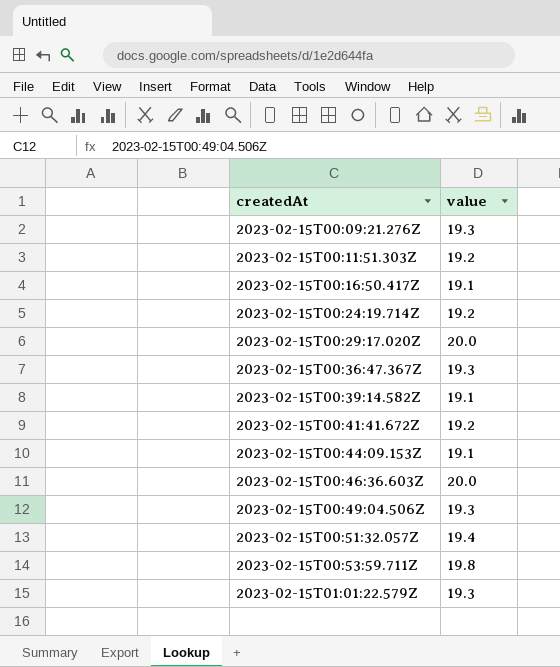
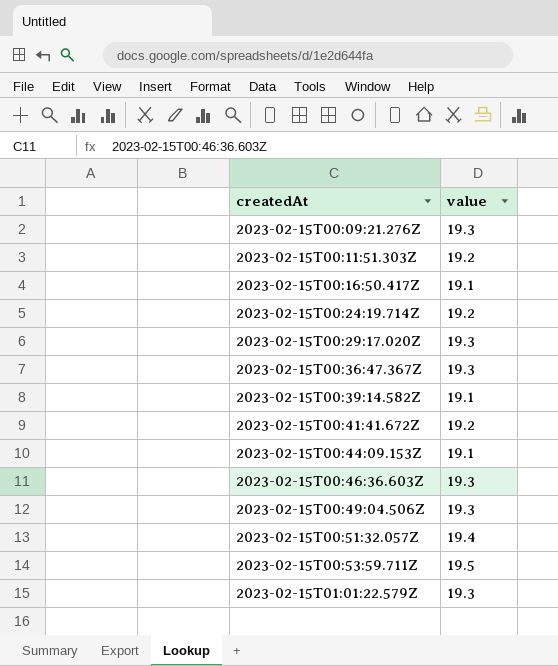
2023-02-15T00:29:17.020Z | value: 20.0 -> 19.3
2023-02-15T00:46:36.603Z | value: 20.0 -> 19.3
2023-02-15T00:53:59.711Z | value: 19.8 -> 19.5

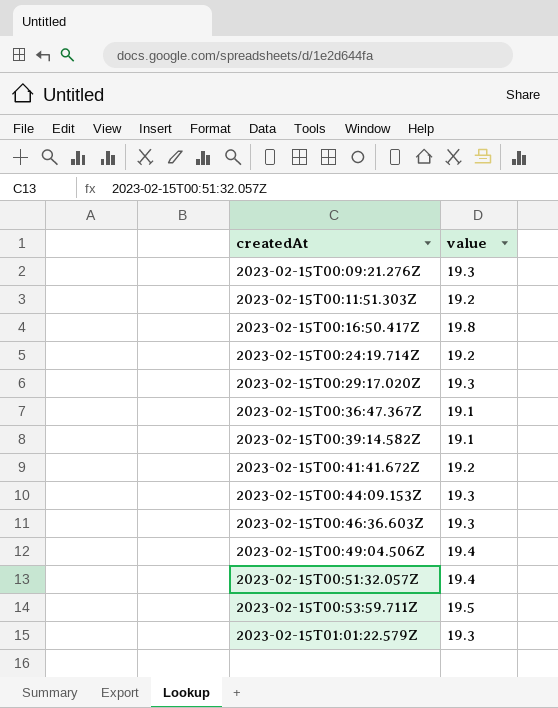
2023-02-15T00:16:50.417Z | value: 19.1 -> 19.8
2023-02-15T00:36:47.367Z | value: 19.3 -> 19.1
2023-02-15T00:44:09.153Z | value: 19.1 -> 19.3
2023-02-15T00:49:04.506Z | value: 19.3 -> 19.4

